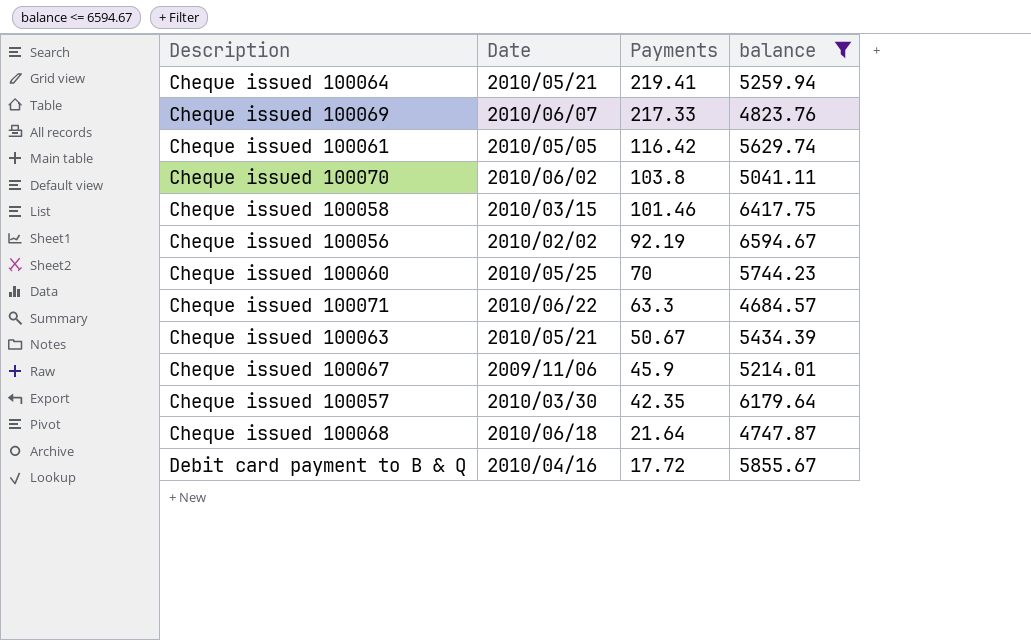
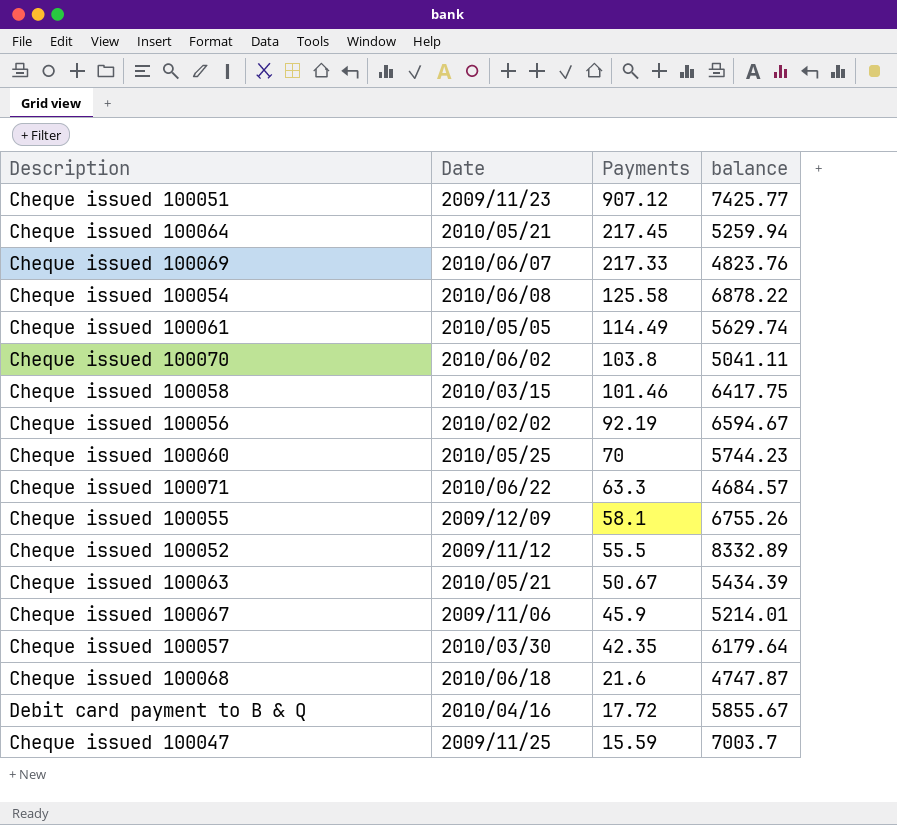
filter: balance <= 6594.67 -> none
Cheque issued 100064 | Payments: 219.41 -> 217.45
Cheque issued 100061 | Payments: 116.42 -> 114.49
Cheque issued 100068 | Payments: 21.64 -> 21.6

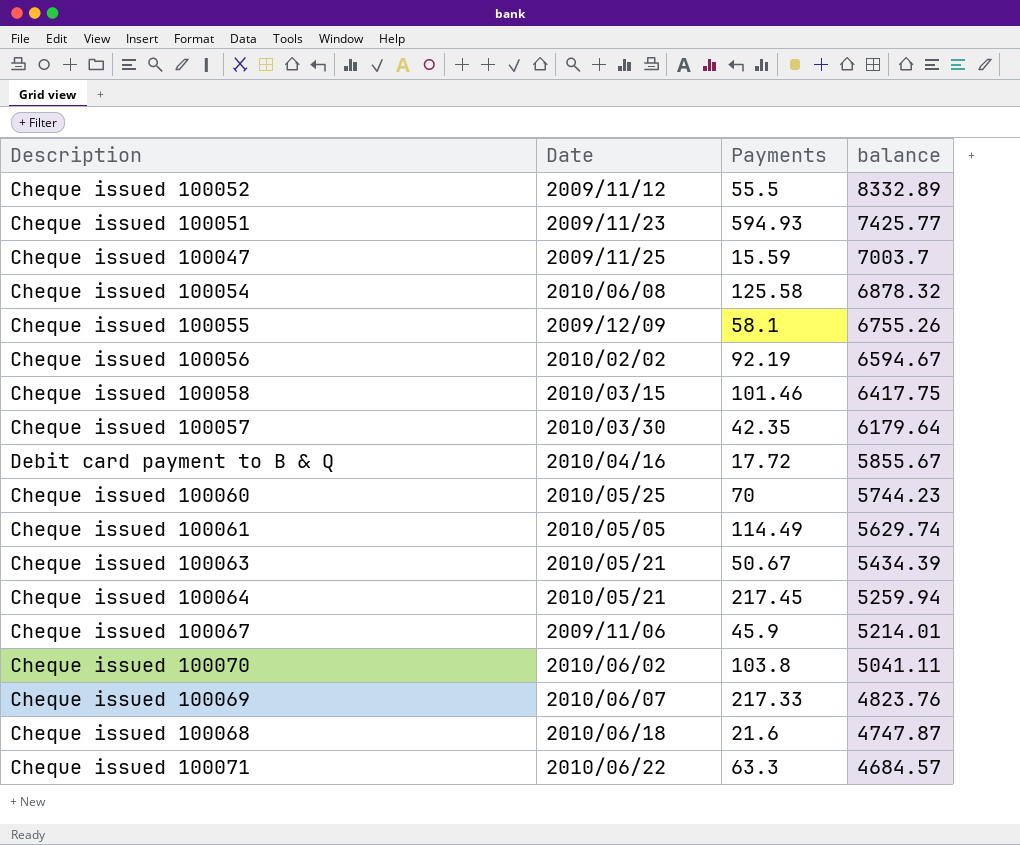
row order: Payments descending -> balance descending
Cheque issued 100051 | Payments: 907.12 -> 594.93
Cheque issued 100054 | balance: 6878.22 -> 6878.32

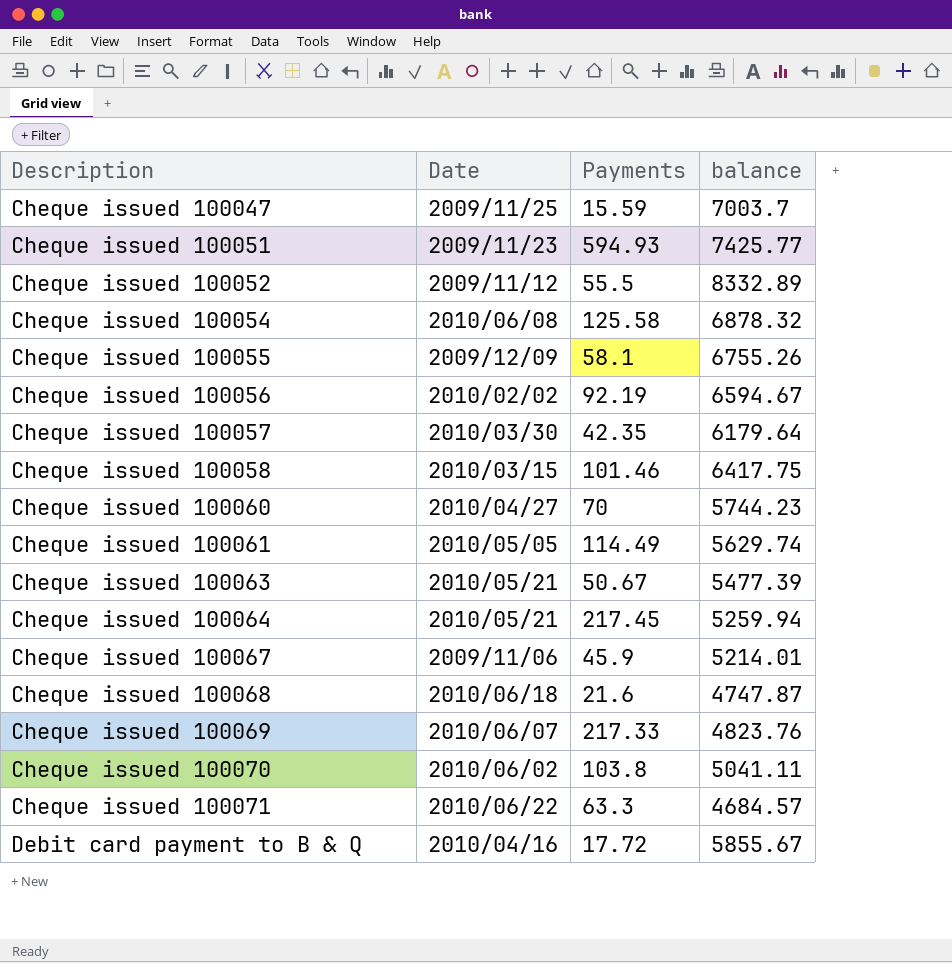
row order: balance descending -> Description ascending
Cheque issued 100060 | Date: 2010/05/25 -> 2010/04/27
Cheque issued 100063 | balance: 5434.39 -> 5477.39

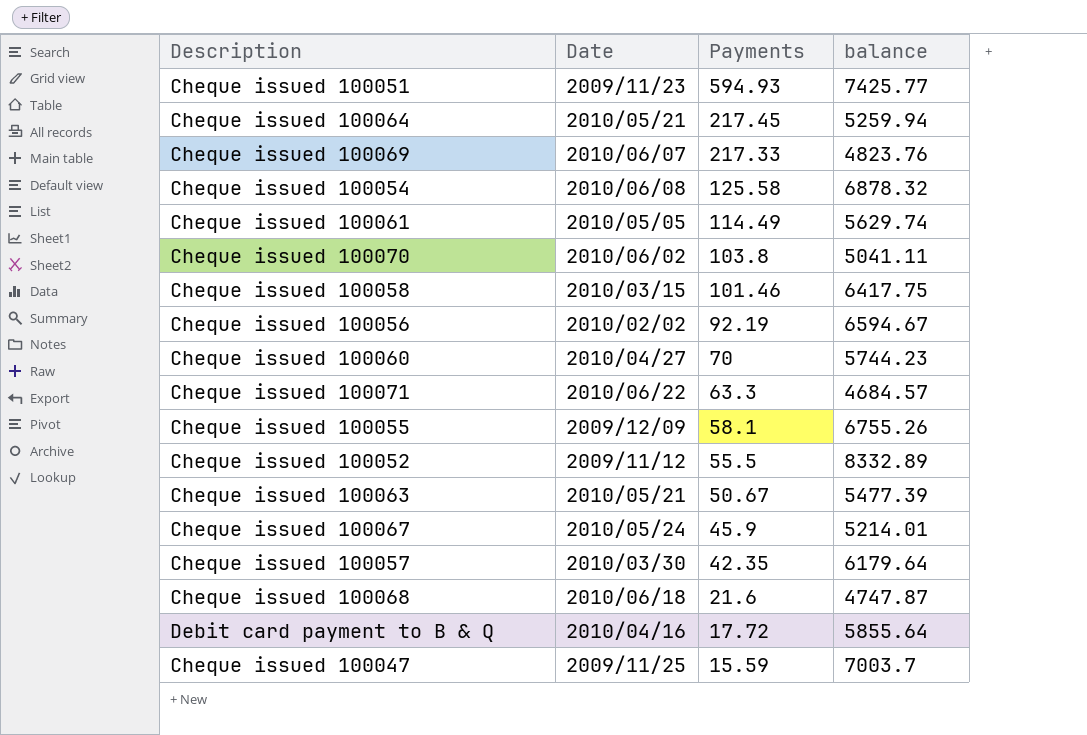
row order: Description ascending -> Payments descending
Cheque issued 100067 | Date: 2009/11/06 -> 2010/05/24
Debit card payment to B & Q | balance: 5855.67 -> 5855.64

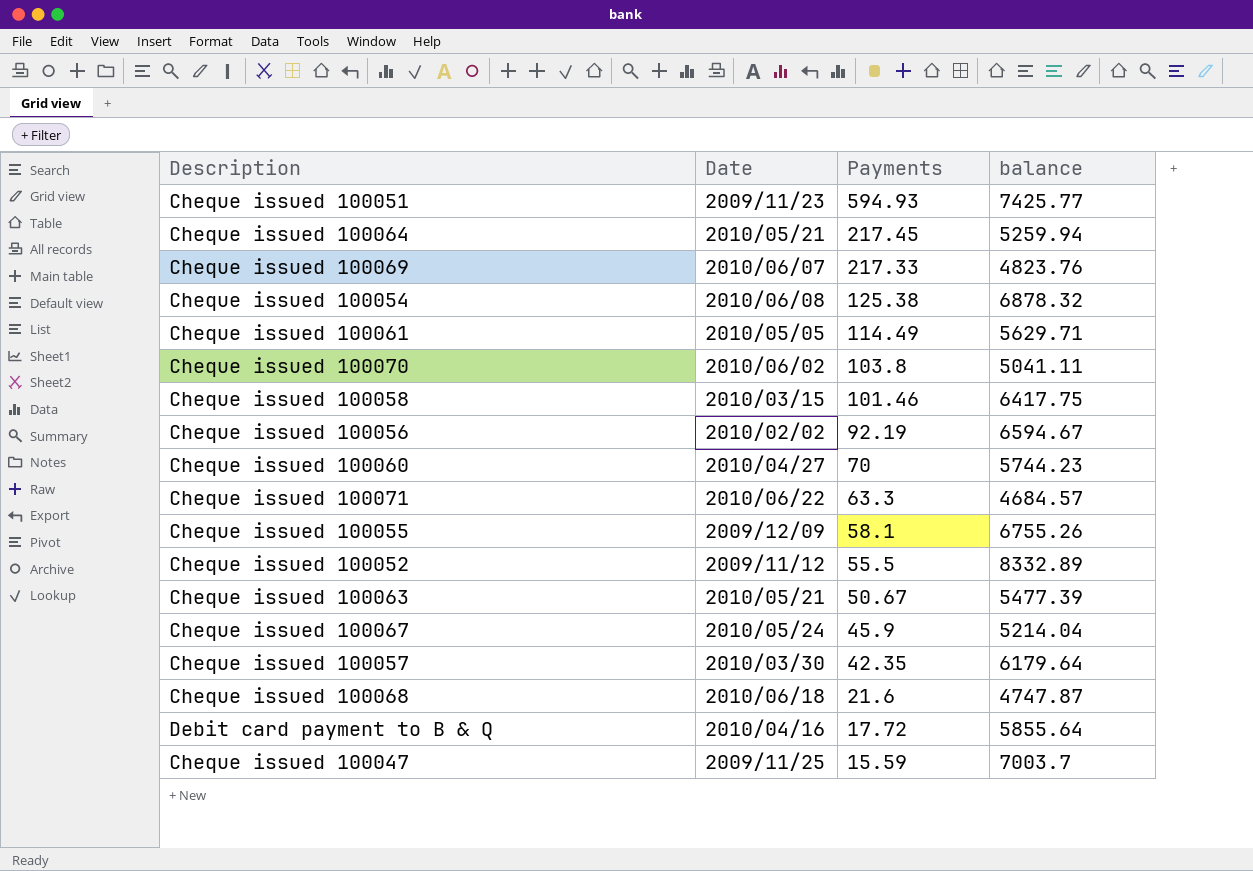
Cheque issued 100054 | Payments: 125.58 -> 125.38
Cheque issued 100061 | balance: 5629.74 -> 5629.71
Cheque issued 100067 | balance: 5214.01 -> 5214.04

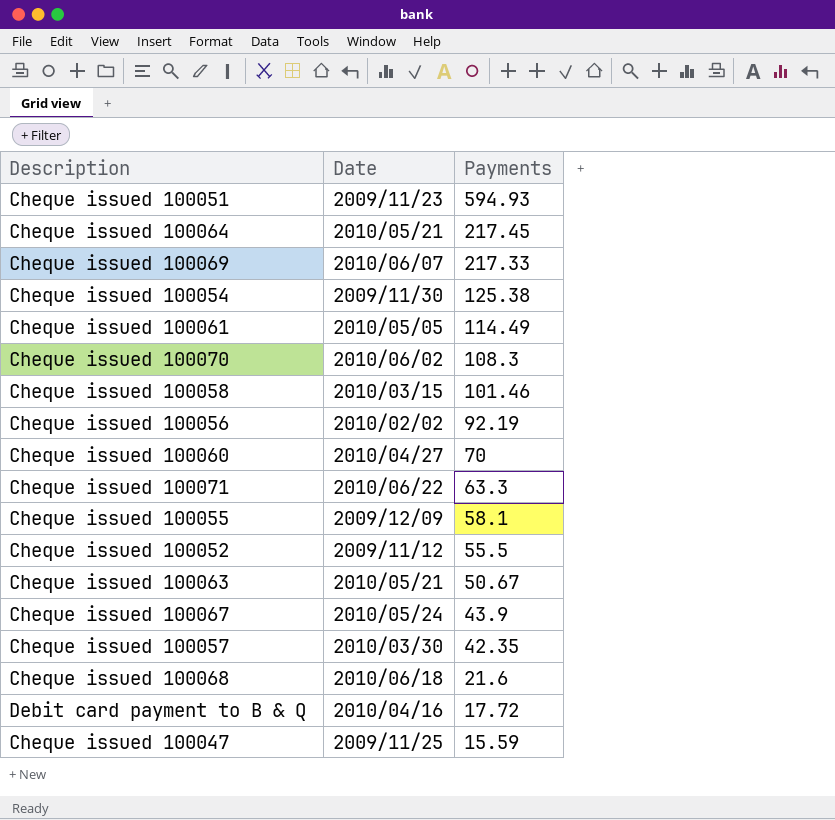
column balance | position: 4 -> none
Cheque issued 100054 | Date: 2010/06/08 -> 2009/11/30
Cheque issued 100070 | Payments: 103.8 -> 108.3
Cheque issued 100067 | Payments: 45.9 -> 43.9

